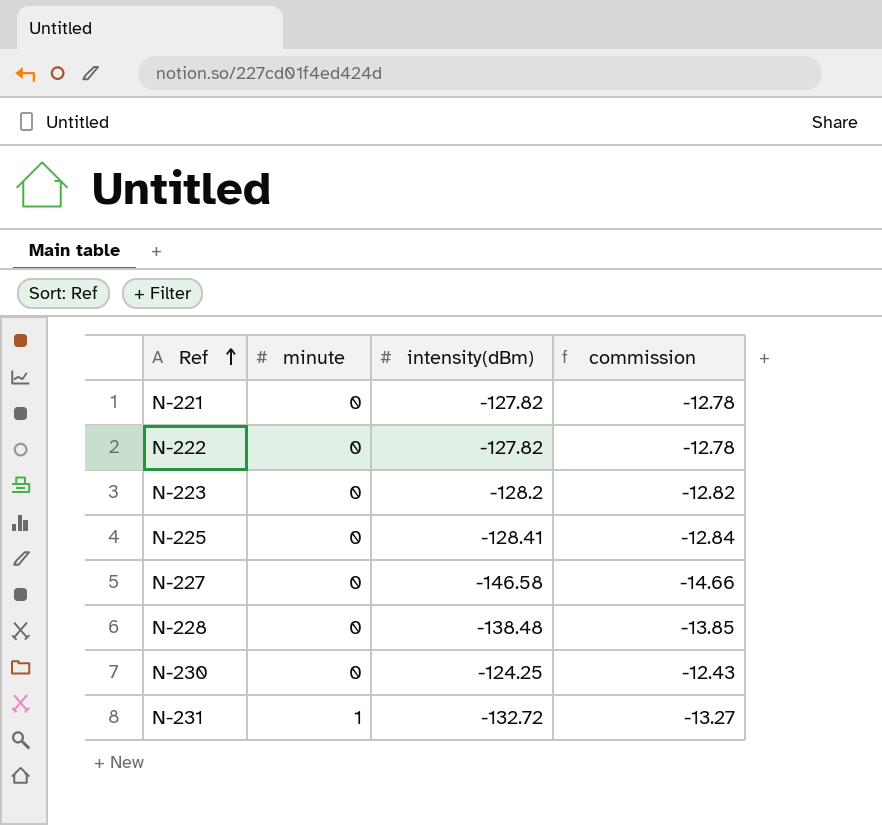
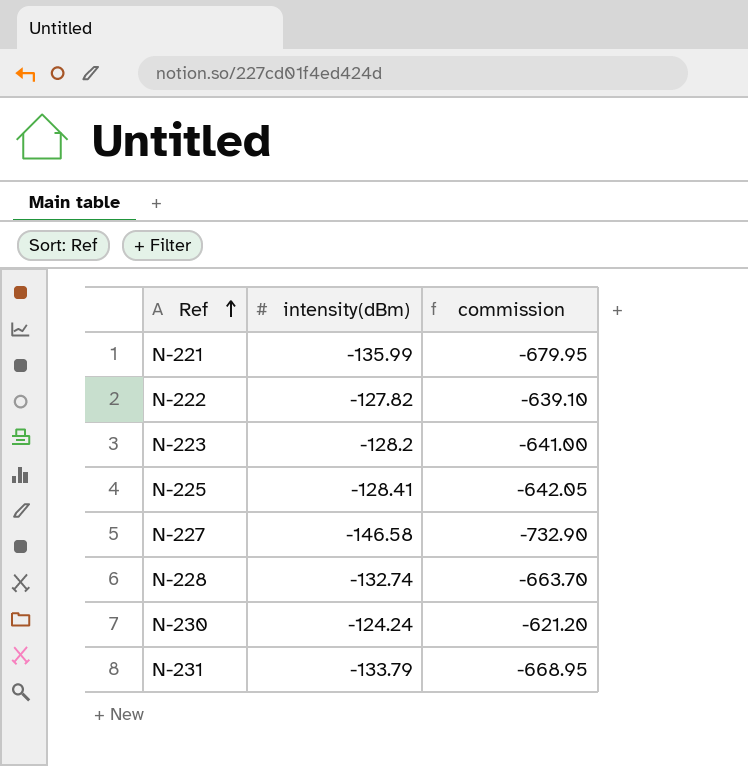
column minute | position: 2 -> none
column commission | formula: [intensity(dBm)] * 0.1 -> [intensity(dBm)] * 5
N-221 | intensity(dBm): -127.82 -> -135.99
N-228 | intensity(dBm): -138.48 -> -132.74
N-230 | intensity(dBm): -124.25 -> -124.24
N-231 | intensity(dBm): -132.72 -> -133.79

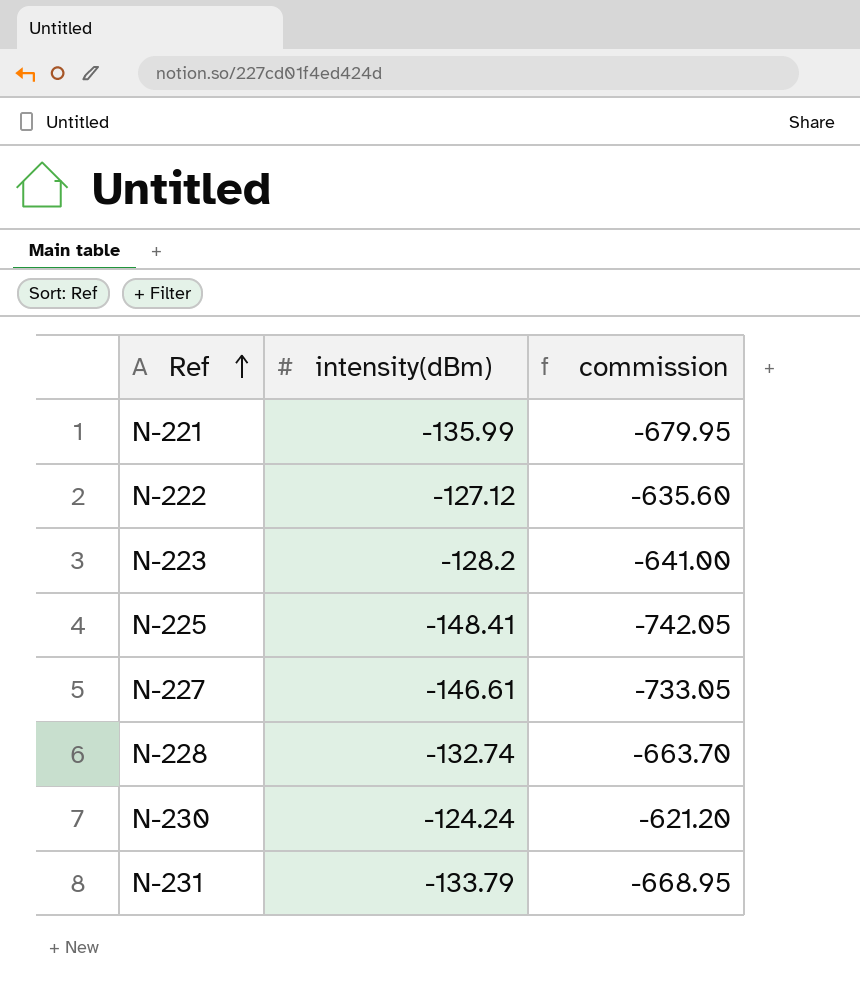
N-222 | intensity(dBm): -127.82 -> -127.12
N-222 | commission: -639.10 -> -635.60
N-225 | intensity(dBm): -128.41 -> -148.41
N-225 | commission: -642.05 -> -742.05
N-227 | intensity(dBm): -146.58 -> -146.61
N-227 | commission: -732.90 -> -733.05

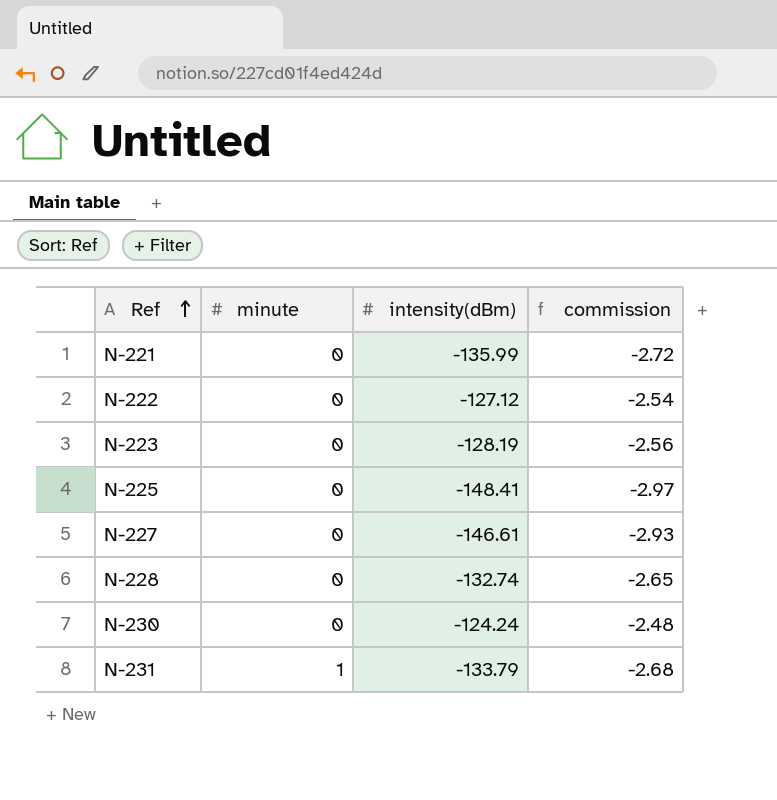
column minute | position: none -> 2
column commission | formula: [intensity(dBm)] * 5 -> [intensity(dBm)] * 0.02
N-223 | intensity(dBm): -128.2 -> -128.19

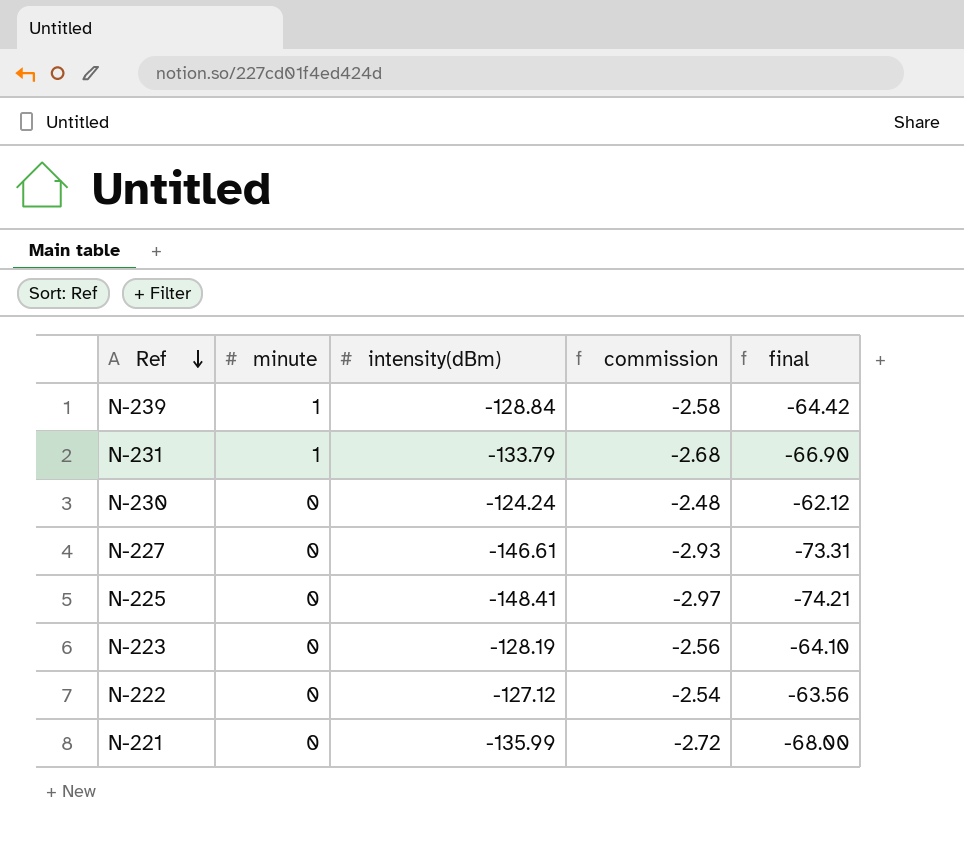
row order: Ref ascending -> Ref descending
column final | formula: none -> [intensity(dBm)] * 0.5
row N-228: 0 | -132.74 | -2.65 -> none
row N-239: none -> 1 | -128.84 | -2.58 | -64.42

